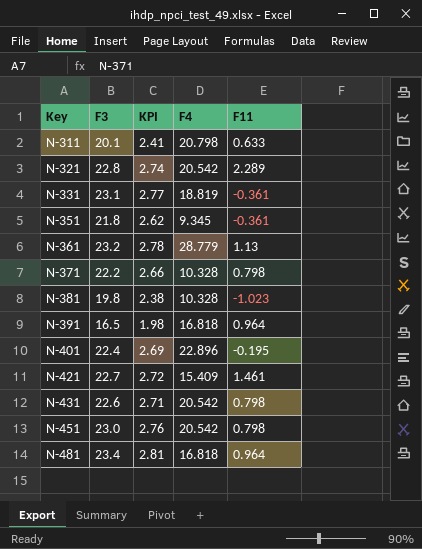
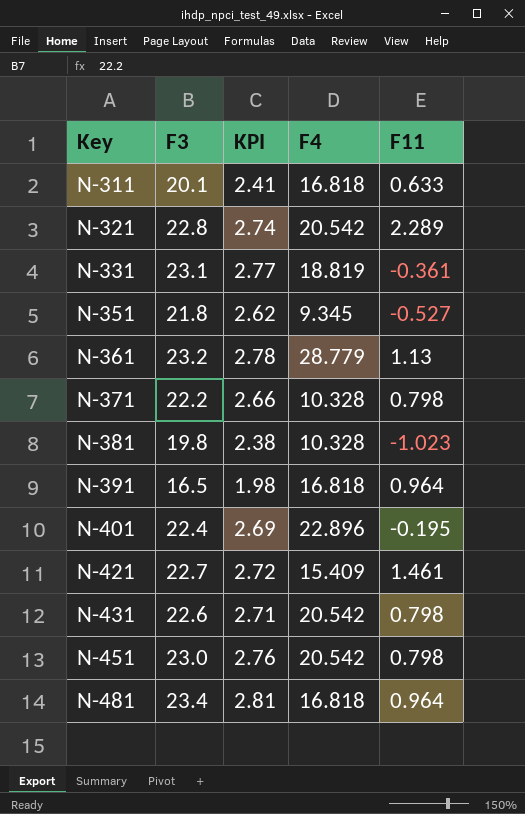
N-311 | F4: 20.798 -> 16.818
N-351 | F11: -0.361 -> -0.527

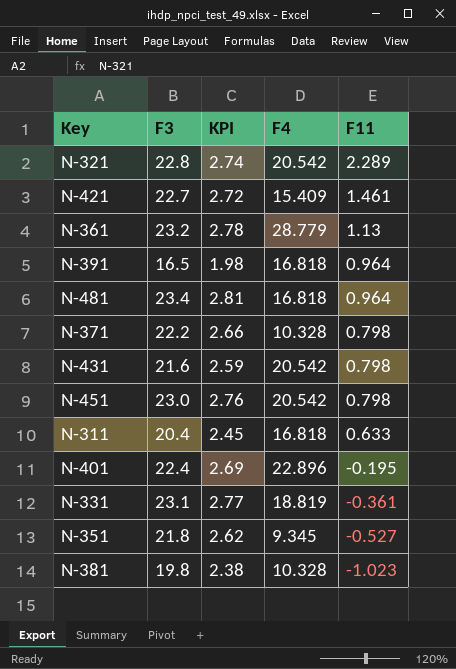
row order: Key ascending -> F11 descending
N-431 | F3: 22.6 -> 21.6
N-431 | KPI: 2.71 -> 2.59
N-311 | F3: 20.1 -> 20.4
N-311 | KPI: 2.41 -> 2.45

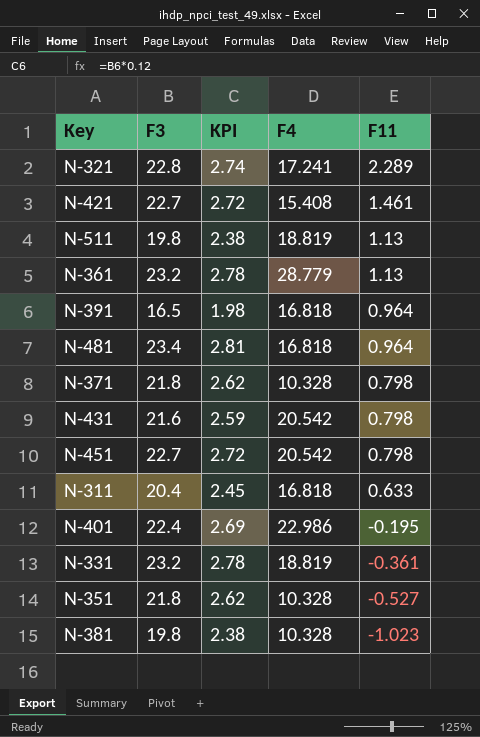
N-321 | F4: 20.542 -> 17.241
N-421 | F4: 15.409 -> 15.408
row N-511: none -> 19.8 | 2.38 | 18.819 | 1.13
N-371 | F3: 22.2 -> 21.8
N-371 | KPI: 2.66 -> 2.62
N-451 | F3: 23.0 -> 22.7
N-451 | KPI: 2.76 -> 2.72
N-401 | F4: 22.896 -> 22.986
N-331 | F3: 23.1 -> 23.2
N-331 | KPI: 2.77 -> 2.78
N-351 | F4: 9.345 -> 10.328

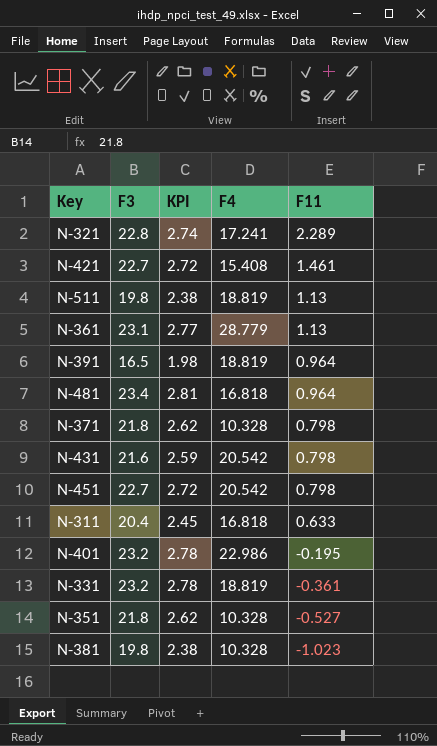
N-361 | F3: 23.2 -> 23.1
N-361 | KPI: 2.78 -> 2.77
N-391 | F4: 16.818 -> 18.819
N-401 | F3: 22.4 -> 23.2
N-401 | KPI: 2.69 -> 2.78

